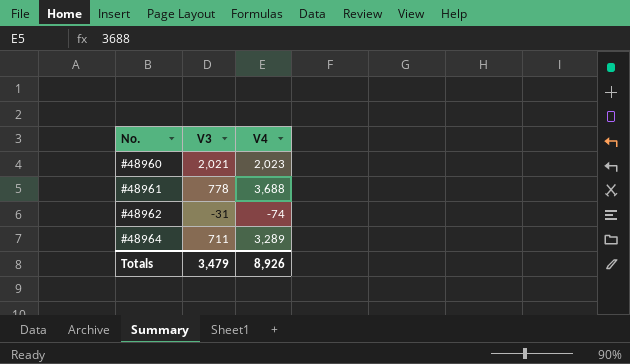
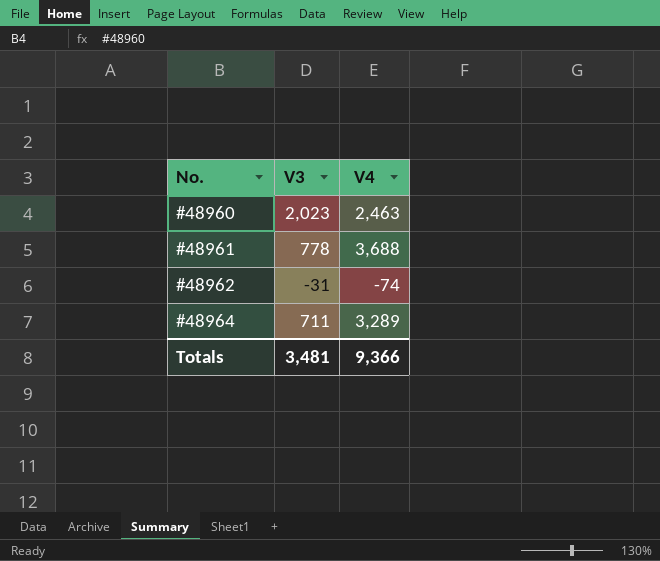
#48960 | V3: 2,021 -> 2,023
#48960 | V4: 2,023 -> 2,463
Totals | V3: 3,479 -> 3,481
Totals | V4: 8,926 -> 9,366

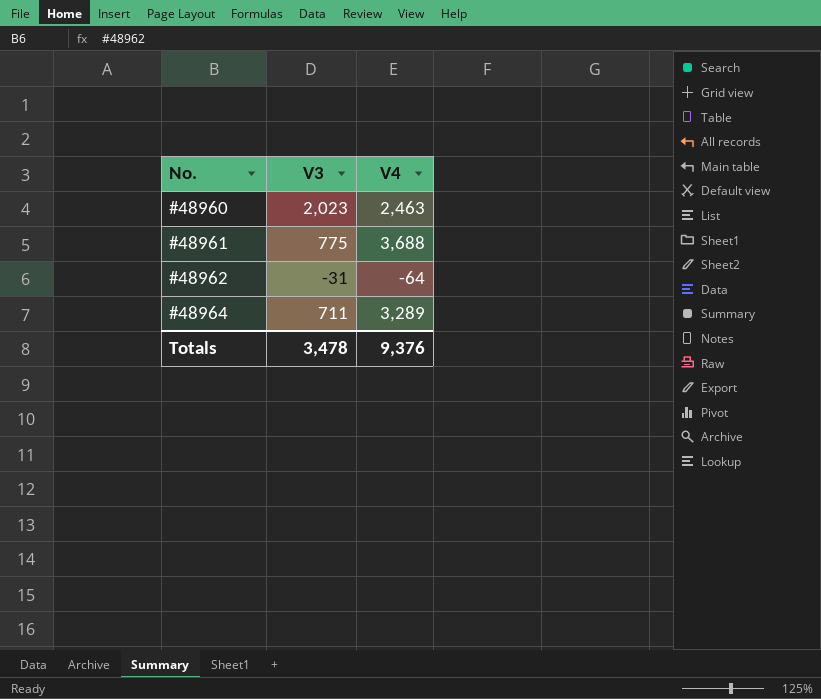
#48961 | V3: 778 -> 775
#48962 | V4: -74 -> -64
Totals | V3: 3,481 -> 3,478
Totals | V4: 9,366 -> 9,376

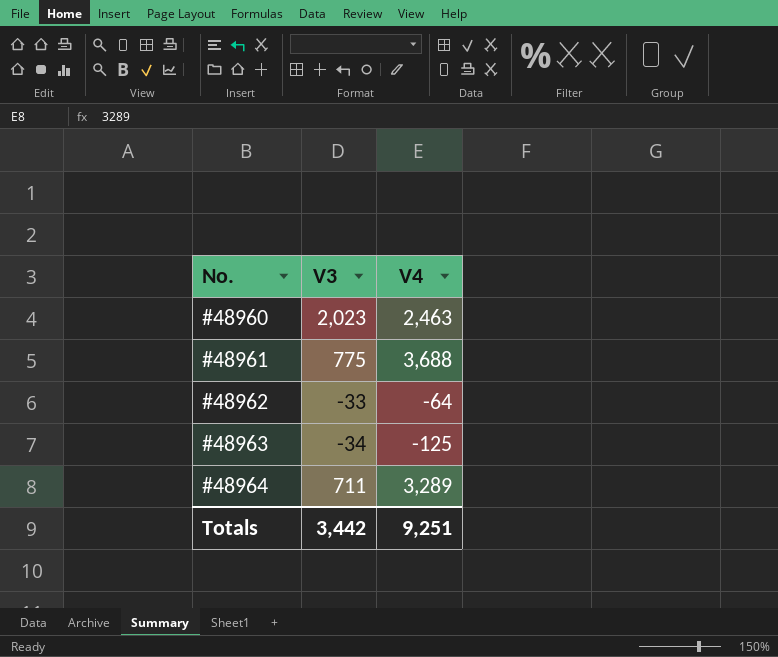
#48962 | V3: -31 -> -33
row #48963: none -> -34 | -125
Totals | V3: 3,478 -> 3,442
Totals | V4: 9,376 -> 9,251

